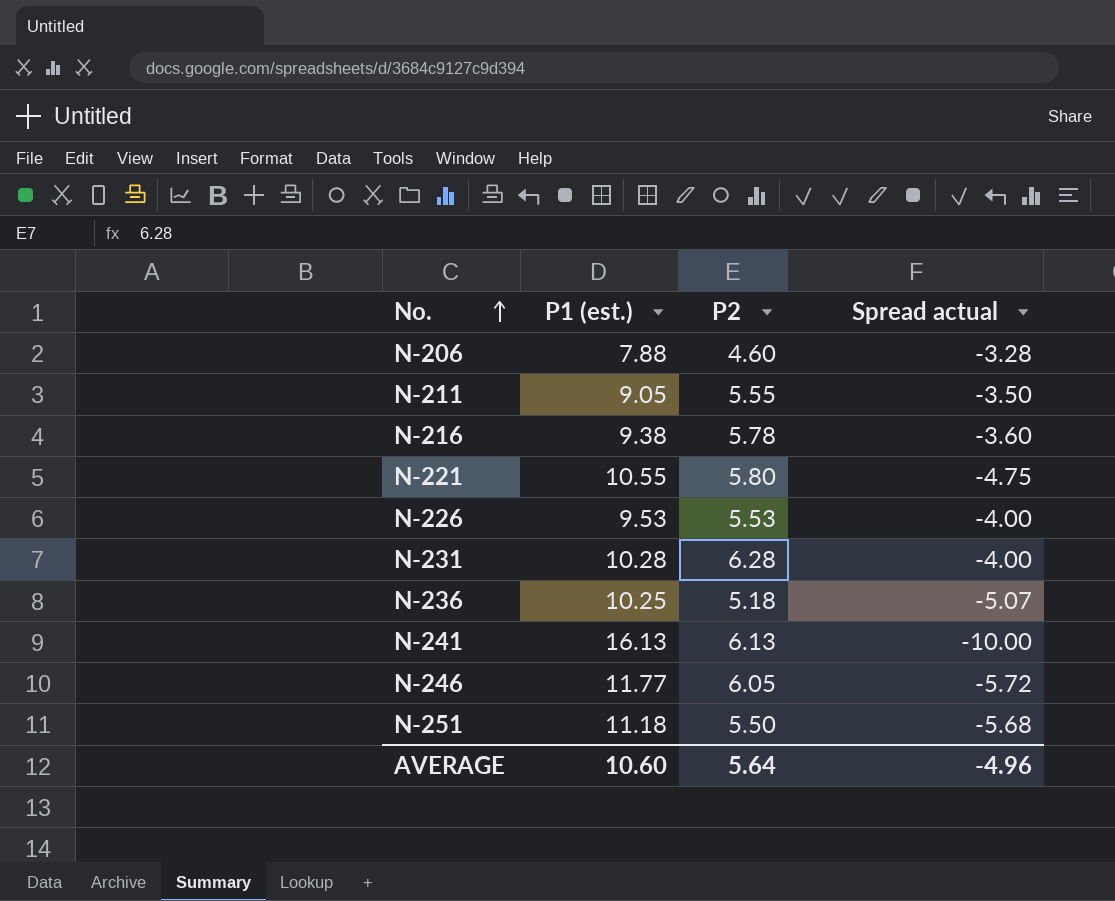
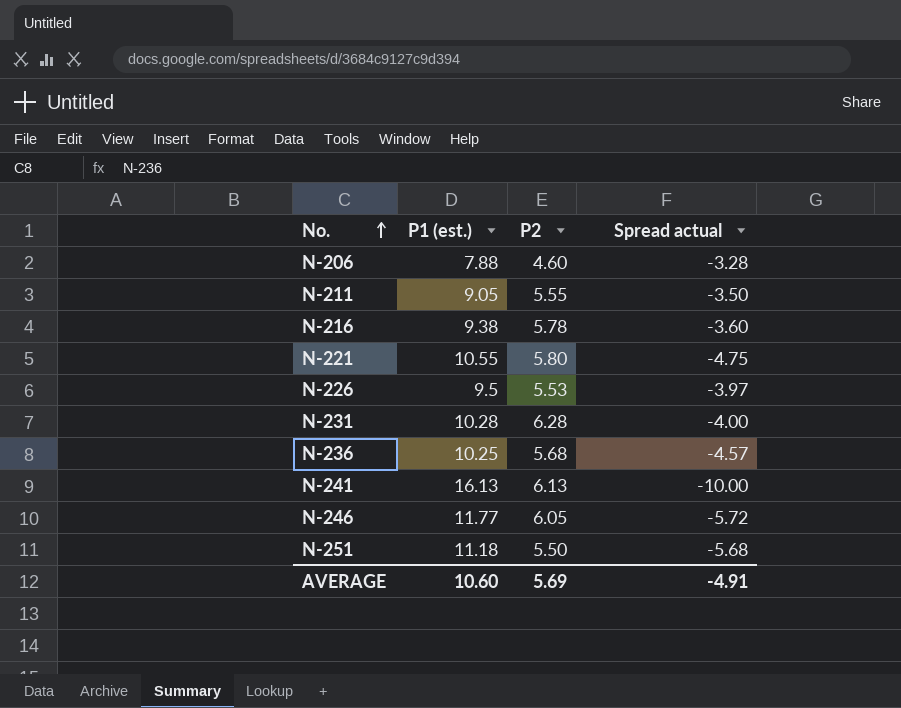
N-226 | P1 (est.): 9.53 -> 9.5
N-226 | Spread actual: -4.00 -> -3.97
N-236 | P2: 5.18 -> 5.68
N-236 | Spread actual: -5.07 -> -4.57
AVERAGE | P2: 5.64 -> 5.69
AVERAGE | Spread actual: -4.96 -> -4.91

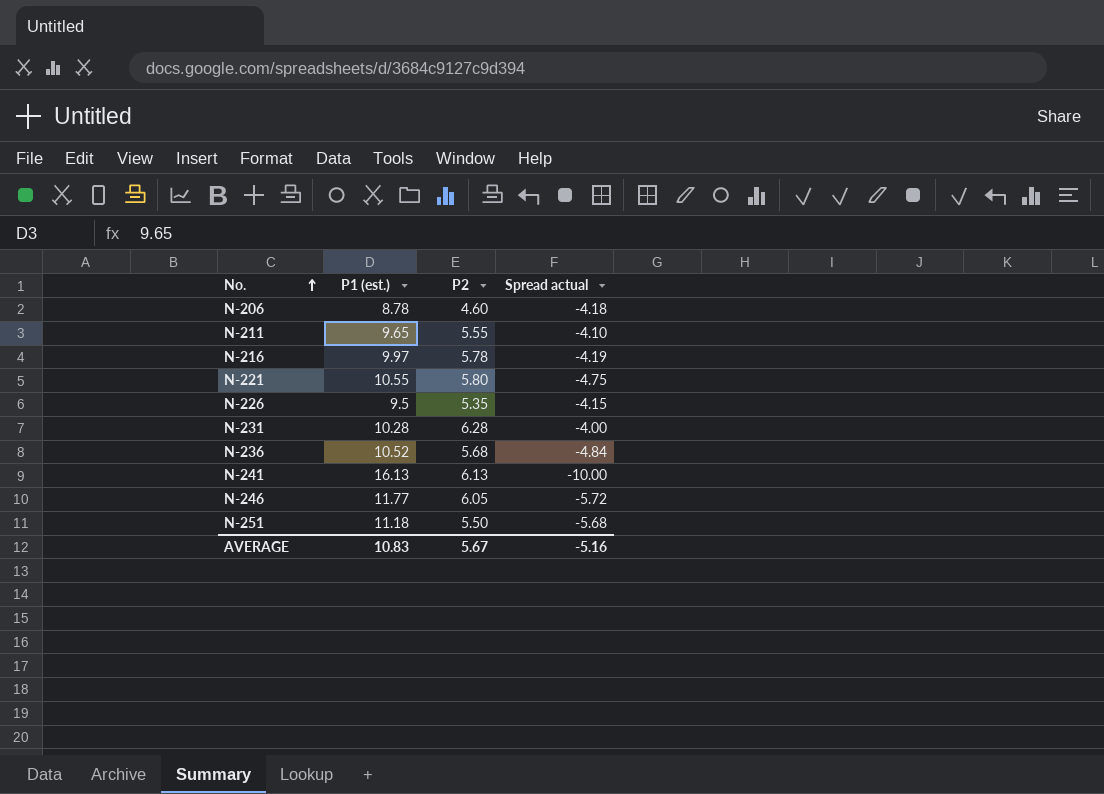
N-206 | P1 (est.): 7.88 -> 8.78
N-206 | Spread actual: -3.28 -> -4.18
N-211 | P1 (est.): 9.05 -> 9.65
N-211 | Spread actual: -3.50 -> -4.10
N-216 | P1 (est.): 9.38 -> 9.97
N-216 | Spread actual: -3.60 -> -4.19
N-226 | P2: 5.53 -> 5.35
N-226 | Spread actual: -3.97 -> -4.15
N-236 | P1 (est.): 10.25 -> 10.52
N-236 | Spread actual: -4.57 -> -4.84
AVERAGE | P1 (est.): 10.60 -> 10.83
AVERAGE | P2: 5.69 -> 5.67
AVERAGE | Spread actual: -4.91 -> -5.16

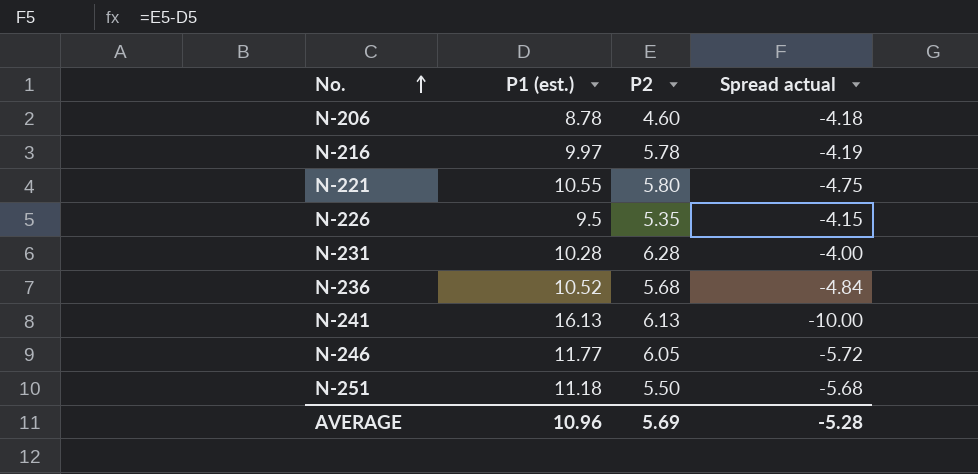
row N-211: 9.65 | 5.55 | -4.10 -> none
AVERAGE | P1 (est.): 10.83 -> 10.96
AVERAGE | P2: 5.67 -> 5.69
AVERAGE | Spread actual: -5.16 -> -5.28

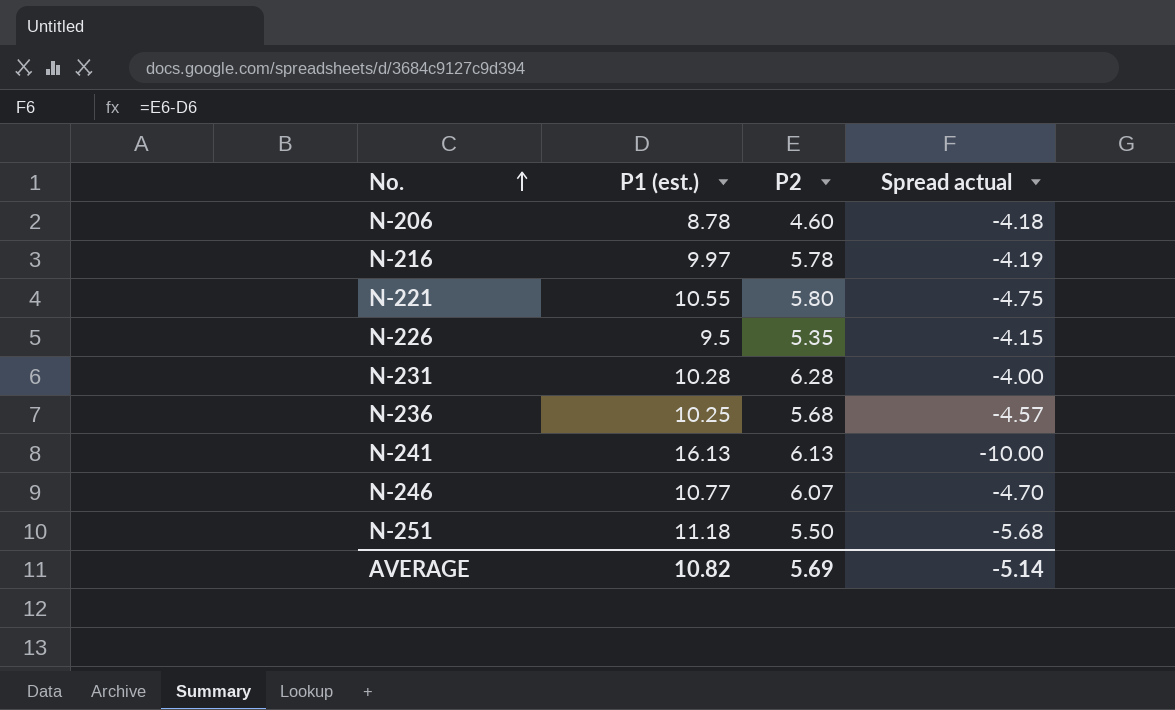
N-236 | P1 (est.): 10.52 -> 10.25
N-236 | Spread actual: -4.84 -> -4.57
N-246 | P1 (est.): 11.77 -> 10.77
N-246 | P2: 6.05 -> 6.07
N-246 | Spread actual: -5.72 -> -4.70
AVERAGE | P1 (est.): 10.96 -> 10.82
AVERAGE | Spread actual: -5.28 -> -5.14

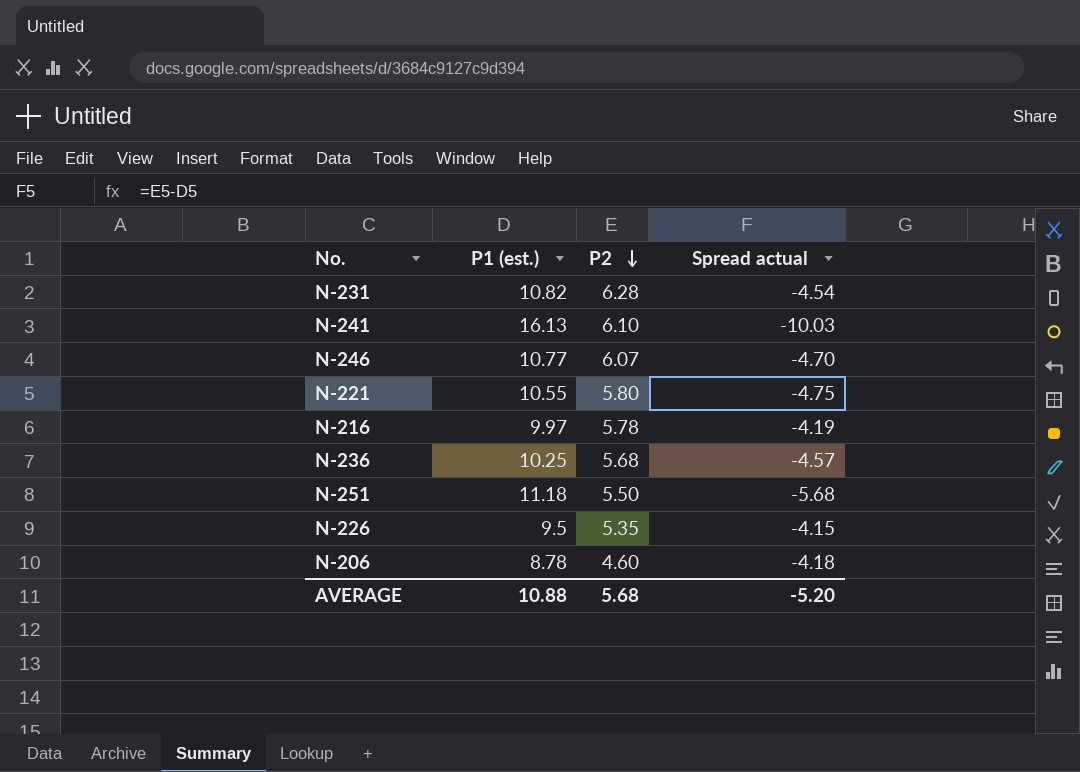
row order: No. ascending -> P2 descending
N-231 | P1 (est.): 10.28 -> 10.82
N-231 | Spread actual: -4.00 -> -4.54
N-241 | P2: 6.13 -> 6.10
N-241 | Spread actual: -10.00 -> -10.03
AVERAGE | P1 (est.): 10.82 -> 10.88
AVERAGE | P2: 5.69 -> 5.68
AVERAGE | Spread actual: -5.14 -> -5.20

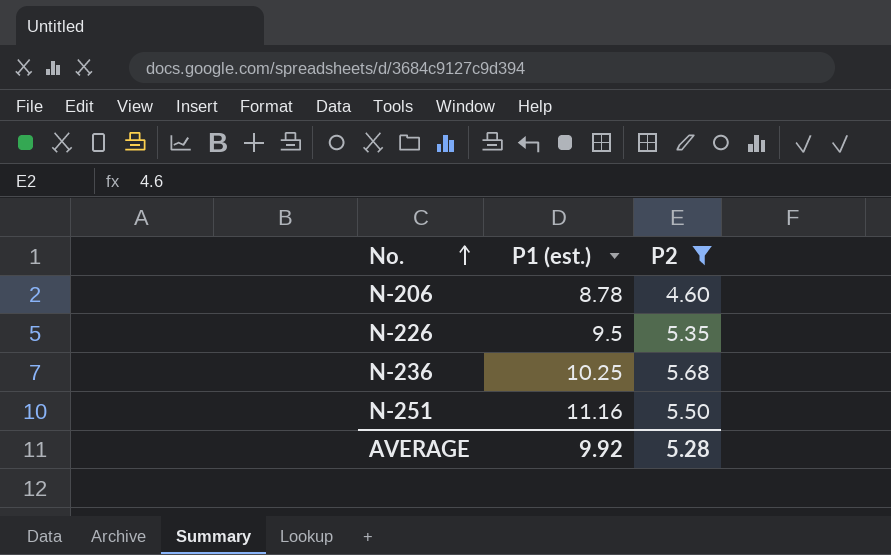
filter: none -> P2 <= 5.68
row order: P2 descending -> No. ascending
column Spread actual | formula: [P2] - [P1 (est.)] -> none
N-251 | P1 (est.): 11.18 -> 11.16
AVERAGE | P1 (est.): 10.88 -> 9.92
AVERAGE | P2: 5.68 -> 5.28

